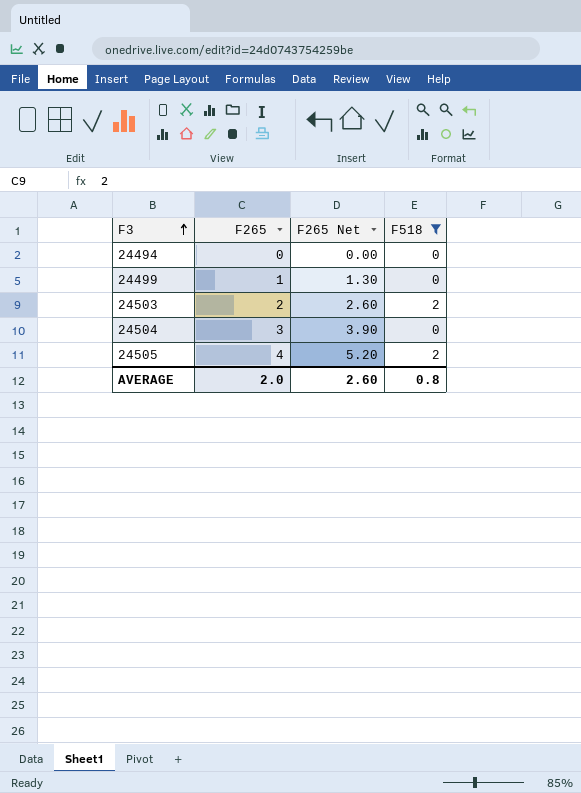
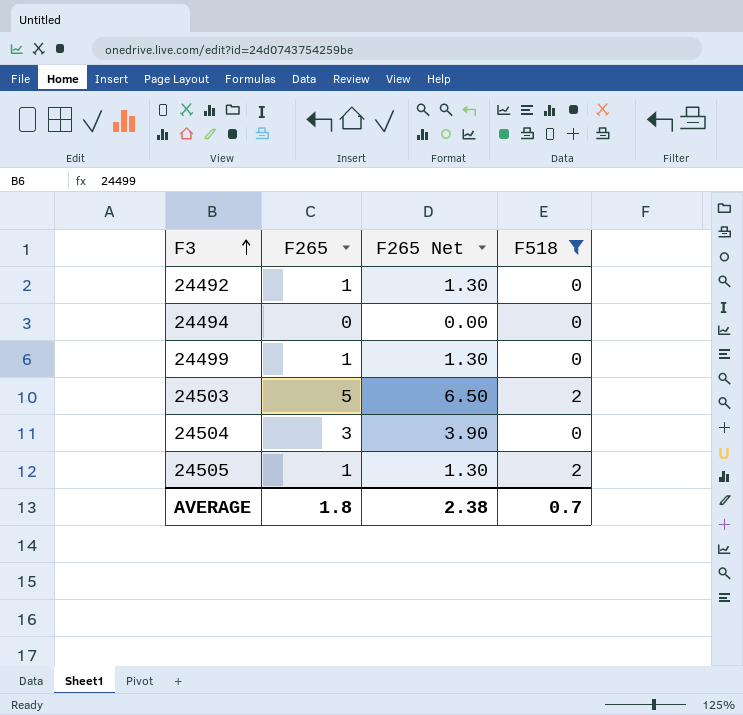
row 24492: none -> 1 | 1.30 | 0
24503 | F265: 2 -> 5
24503 | F265 Net: 2.60 -> 6.50
24505 | F265: 4 -> 1
24505 | F265 Net: 5.20 -> 1.30
AVERAGE | F265: 2.0 -> 1.8
AVERAGE | F265 Net: 2.60 -> 2.38
AVERAGE | F518: 0.8 -> 0.7

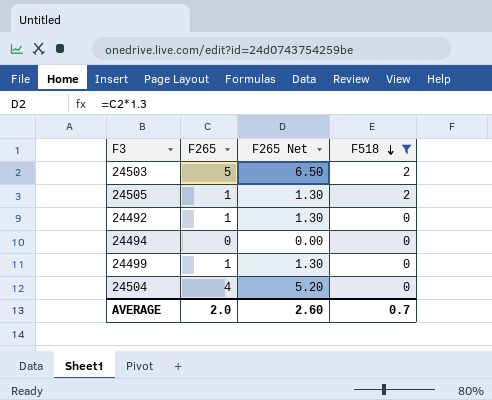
row order: F3 ascending -> F518 descending
24504 | F265: 3 -> 4
24504 | F265 Net: 3.90 -> 5.20
AVERAGE | F265: 1.8 -> 2.0
AVERAGE | F265 Net: 2.38 -> 2.60

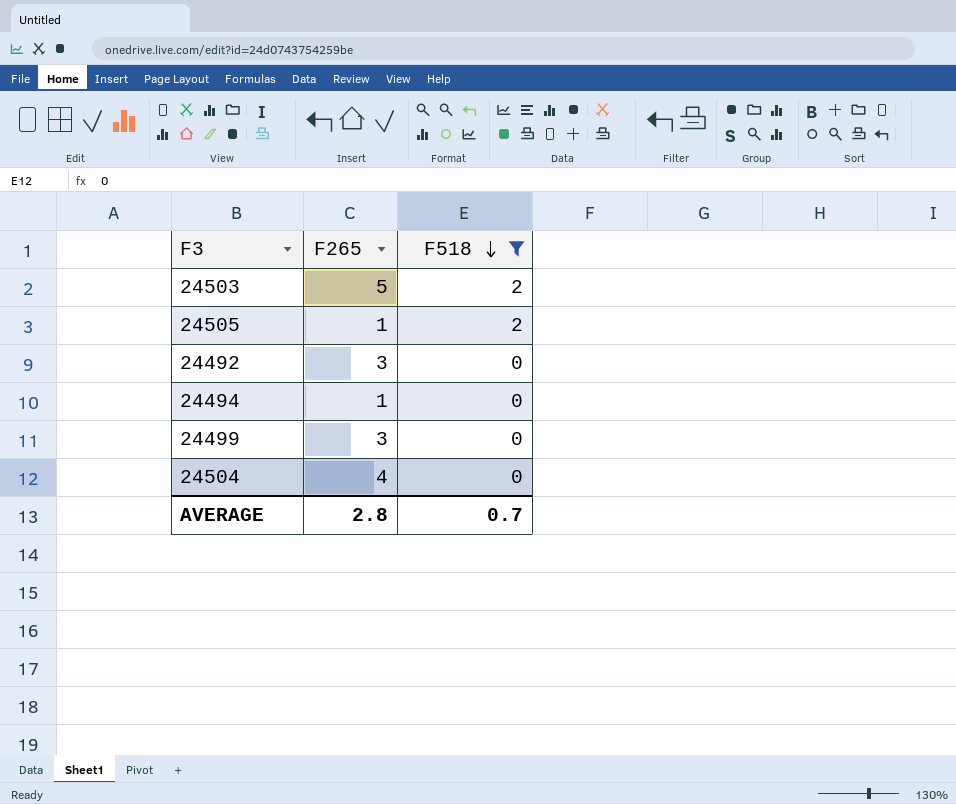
column F265 Net | formula: [F265] * 1.3 -> none
24492 | F265: 1 -> 3
24494 | F265: 0 -> 1
24499 | F265: 1 -> 3
AVERAGE | F265: 2.0 -> 2.8

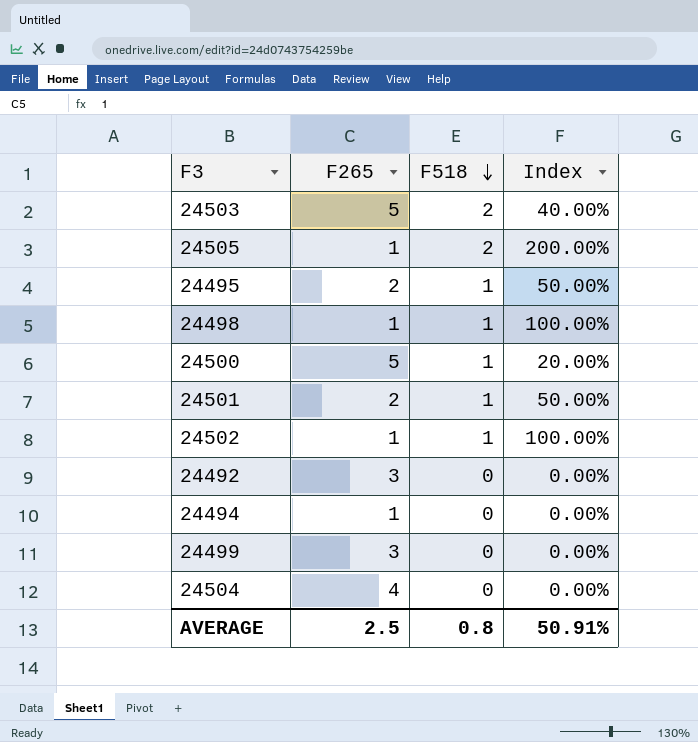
filter: F518 != 1 -> none
column Index | formula: none -> [F518] / [F265]
AVERAGE | F265: 2.8 -> 2.5
AVERAGE | F518: 0.7 -> 0.8

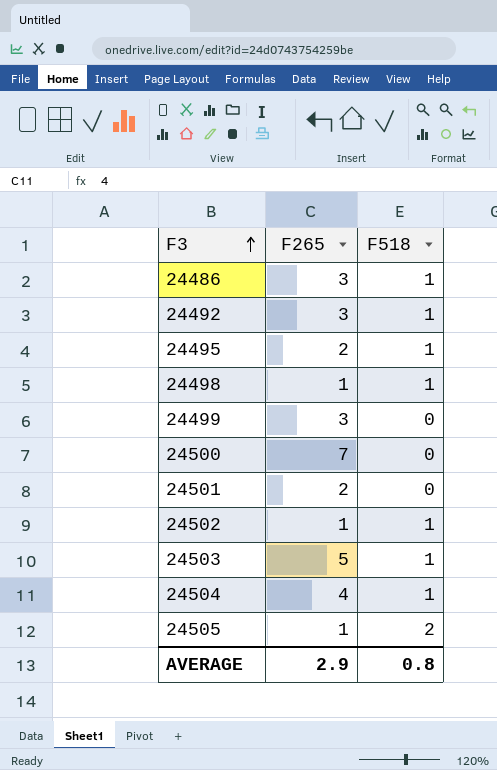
row order: F518 descending -> F3 ascending
column Index | formula: [F518] / [F265] -> none
row 24494: 1 | 0 | 0.00% -> none
row 24486: none -> 3 | 1
24492 | F518: 0 -> 1
24500 | F265: 5 -> 7
24500 | F518: 1 -> 0
24501 | F518: 1 -> 0
24503 | F518: 2 -> 1
24504 | F518: 0 -> 1
AVERAGE | F265: 2.5 -> 2.9

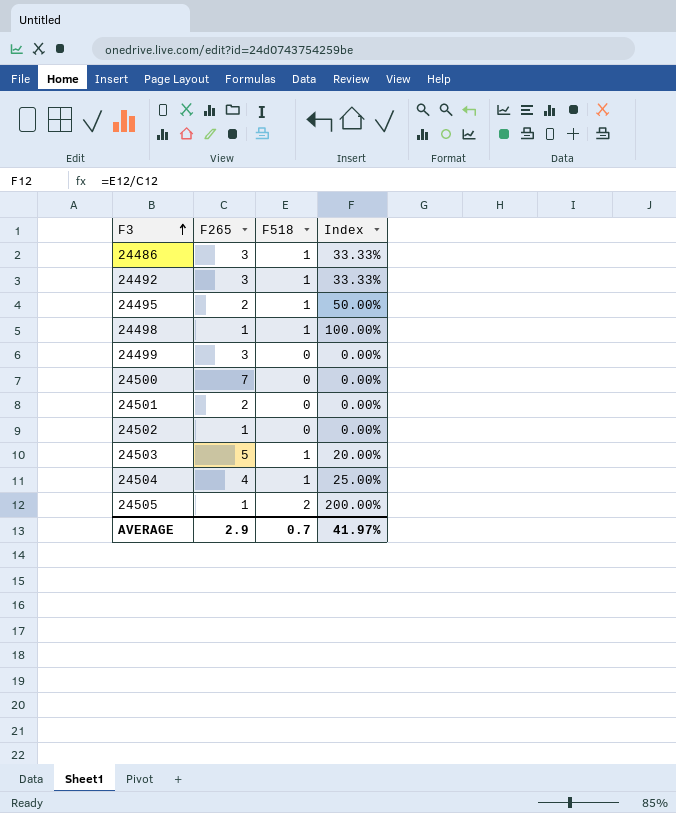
column Index | formula: none -> [F518] / [F265]
24502 | F518: 1 -> 0
AVERAGE | F518: 0.8 -> 0.7

